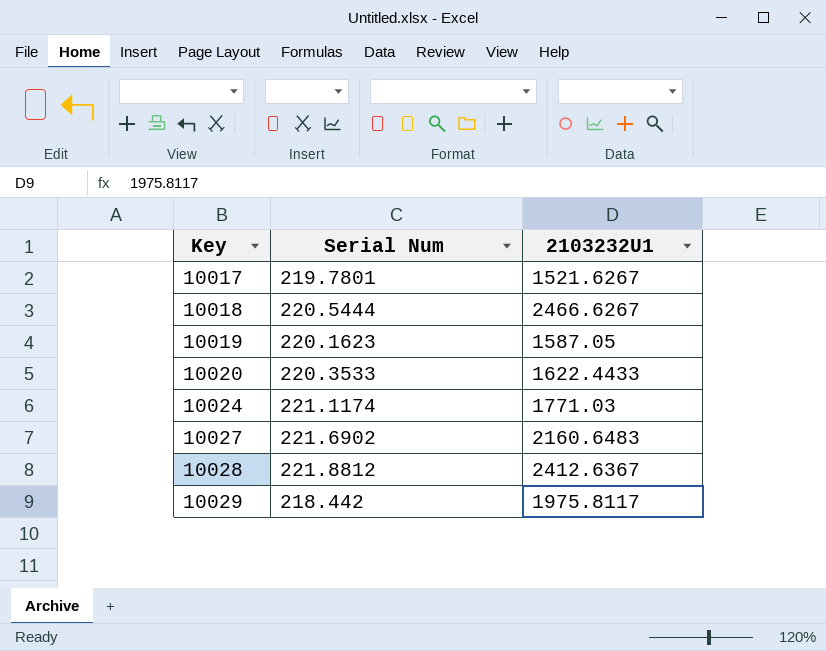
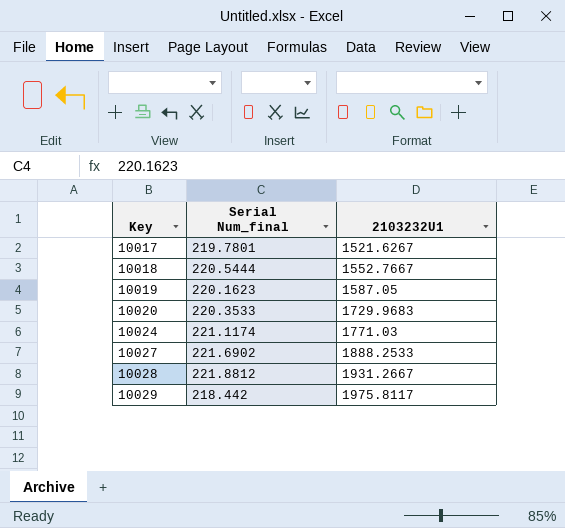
column name: Serial Num -> Serial Num_final
10018 | 2103232U1: 2466.6267 -> 1552.7667
10020 | 2103232U1: 1622.4433 -> 1729.9683
10027 | 2103232U1: 2160.6483 -> 1888.2533
10028 | 2103232U1: 2412.6367 -> 1931.2667

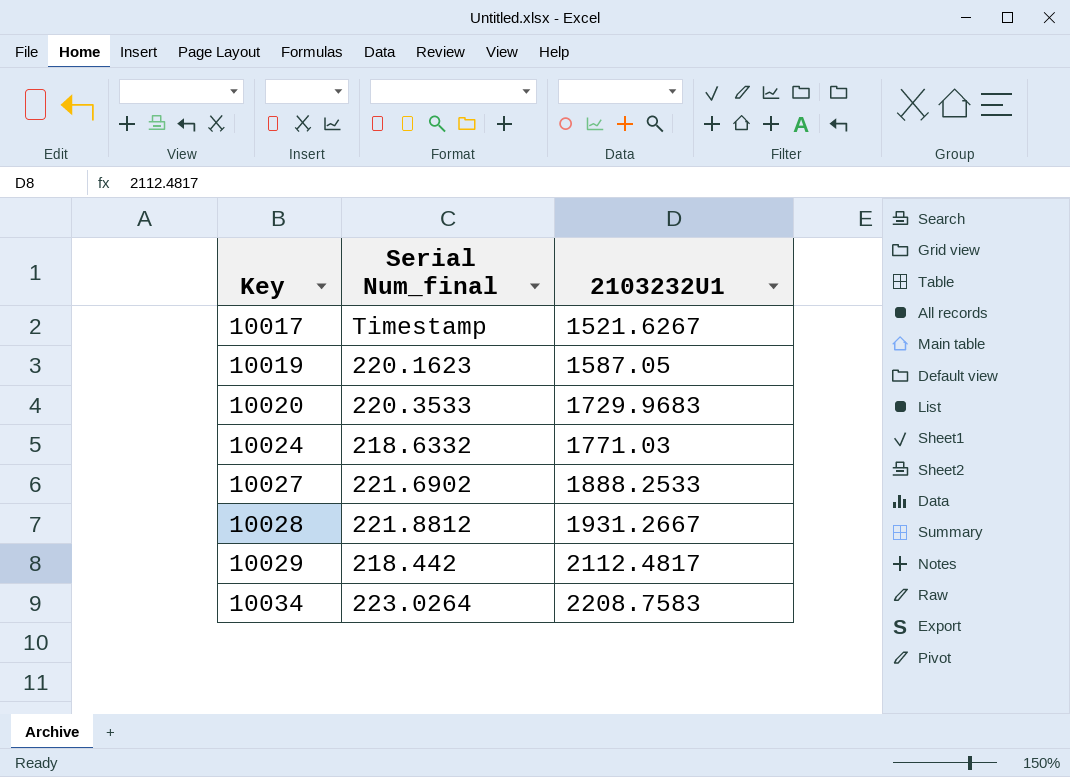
row 10018: 220.5444 | 1552.7667 -> none
10017 | Serial Num_final: 219.7801 -> Timestamp
10024 | Serial Num_final: 221.1174 -> 218.6332
10029 | 2103232U1: 1975.8117 -> 2112.4817
row 10034: none -> 223.0264 | 2208.7583

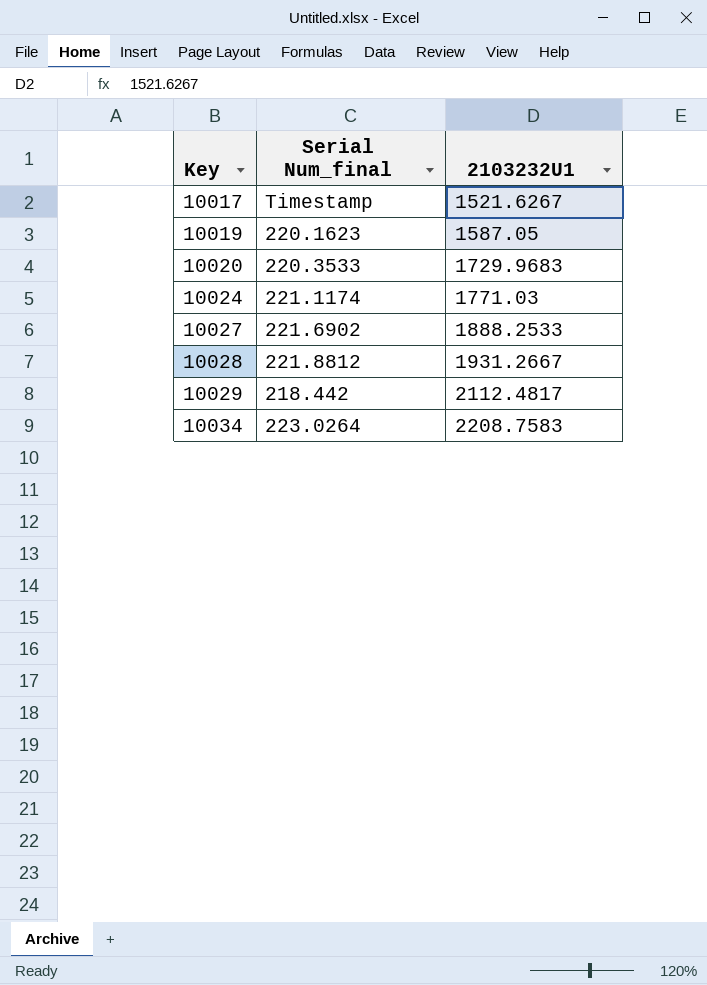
10024 | Serial Num_final: 218.6332 -> 221.1174

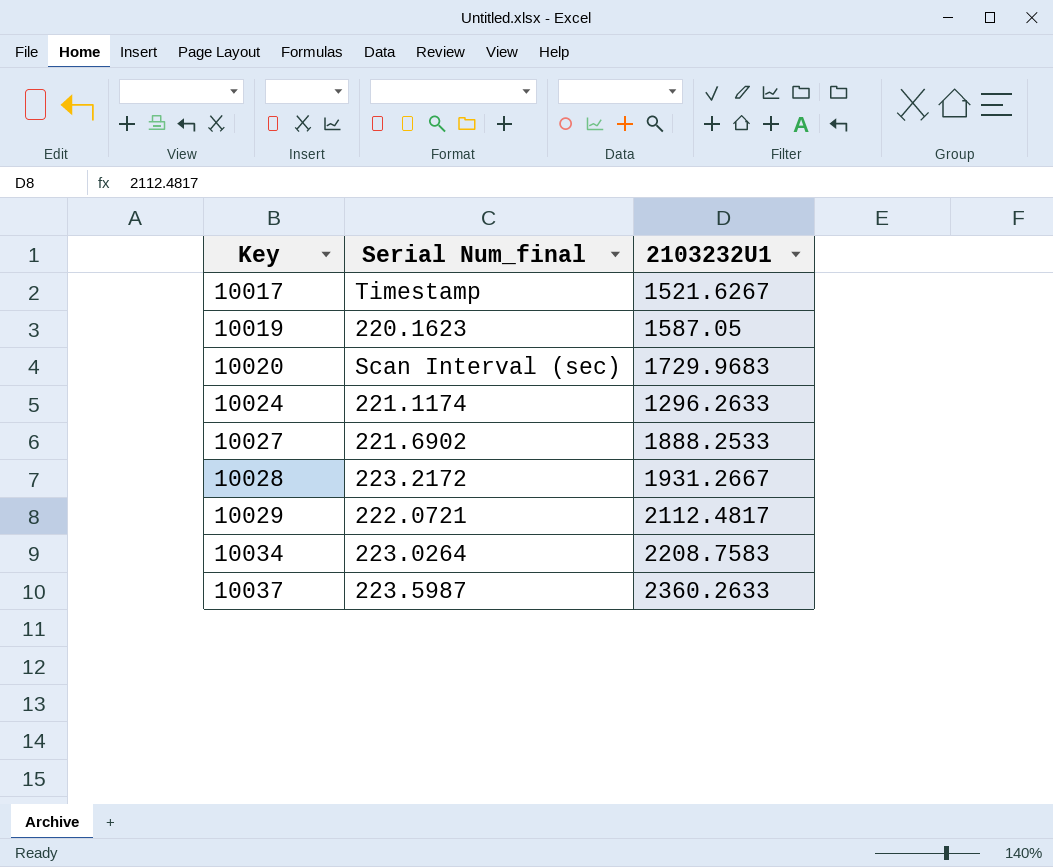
10020 | Serial Num_final: 220.3533 -> Scan Interval (sec)
10024 | 2103232U1: 1771.03 -> 1296.2633
10028 | Serial Num_final: 221.8812 -> 223.2172
10029 | Serial Num_final: 218.442 -> 222.0721
row 10037: none -> 223.5987 | 2360.2633

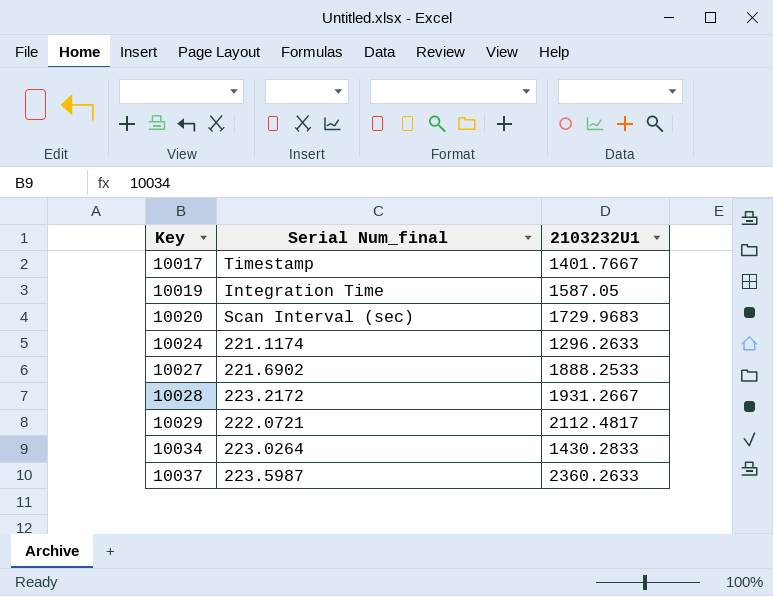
10017 | 2103232U1: 1521.6267 -> 1401.7667
10019 | Serial Num_final: 220.1623 -> Integration Time
10034 | 2103232U1: 2208.7583 -> 1430.2833

